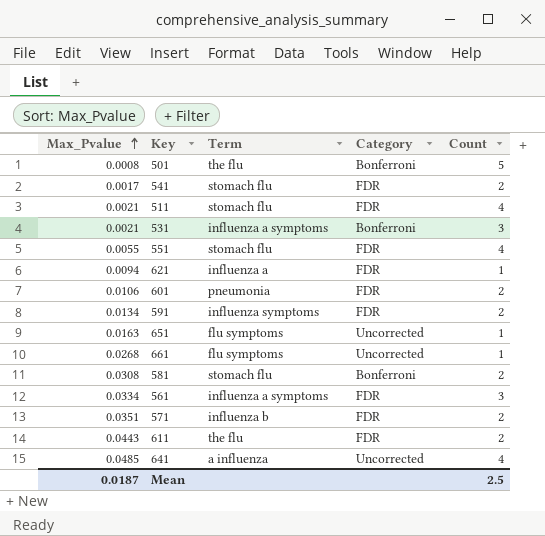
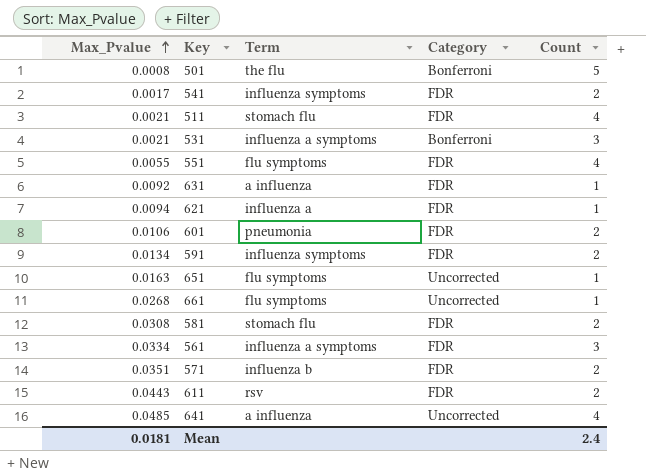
541 | Term: stomach flu -> influenza symptoms
551 | Term: stomach flu -> flu symptoms
row 631: none -> 0.0092 | a influenza | FDR | 1
581 | Category: Bonferroni -> FDR
611 | Term: the flu -> rsv
Mean | Max_Pvalue: 0.0187 -> 0.0181
Mean | Count: 2.5 -> 2.4

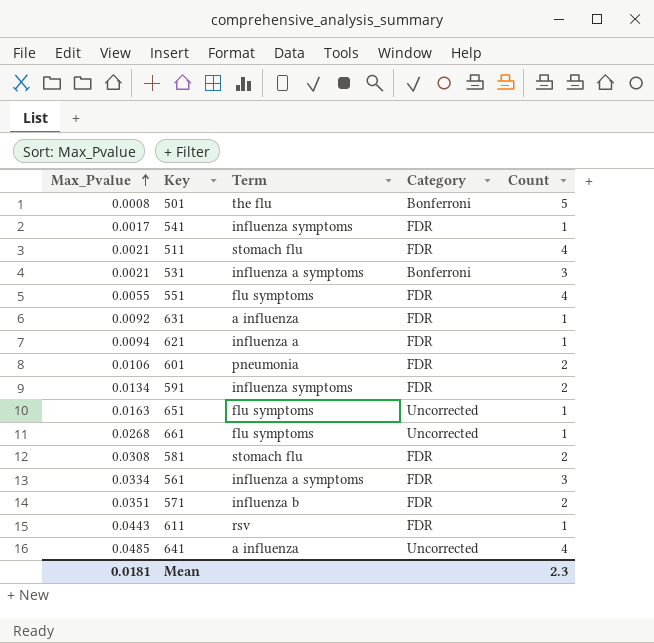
541 | Count: 2 -> 1
611 | Count: 2 -> 1
Mean | Count: 2.4 -> 2.3

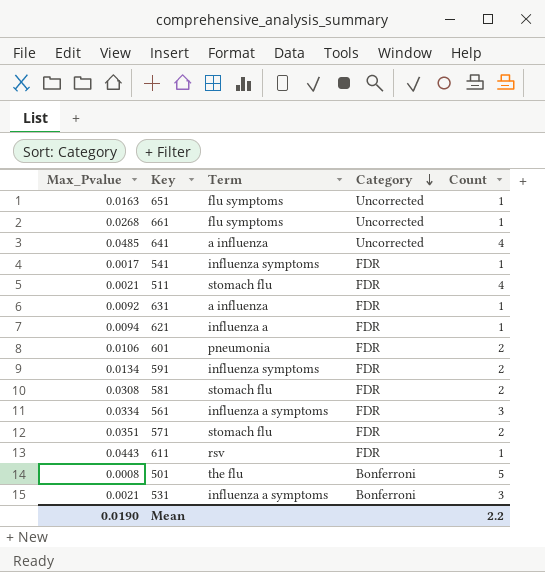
row order: Max_Pvalue ascending -> Category descending
row 551: 0.0055 | flu symptoms | FDR | 4 -> none
571 | Term: influenza b -> stomach flu
Mean | Max_Pvalue: 0.0181 -> 0.0190
Mean | Count: 2.3 -> 2.2

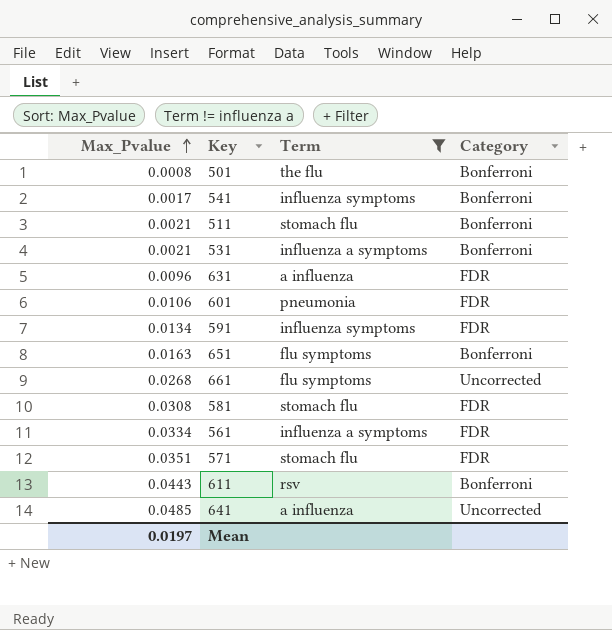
filter: none -> Term != influenza a
row order: Category descending -> Max_Pvalue ascending
column Count | position: 5 -> none
541 | Category: FDR -> Bonferroni
511 | Category: FDR -> Bonferroni
631 | Max_Pvalue: 0.0092 -> 0.0096
651 | Category: Uncorrected -> Bonferroni
611 | Category: FDR -> Bonferroni
Mean | Max_Pvalue: 0.0190 -> 0.0197

